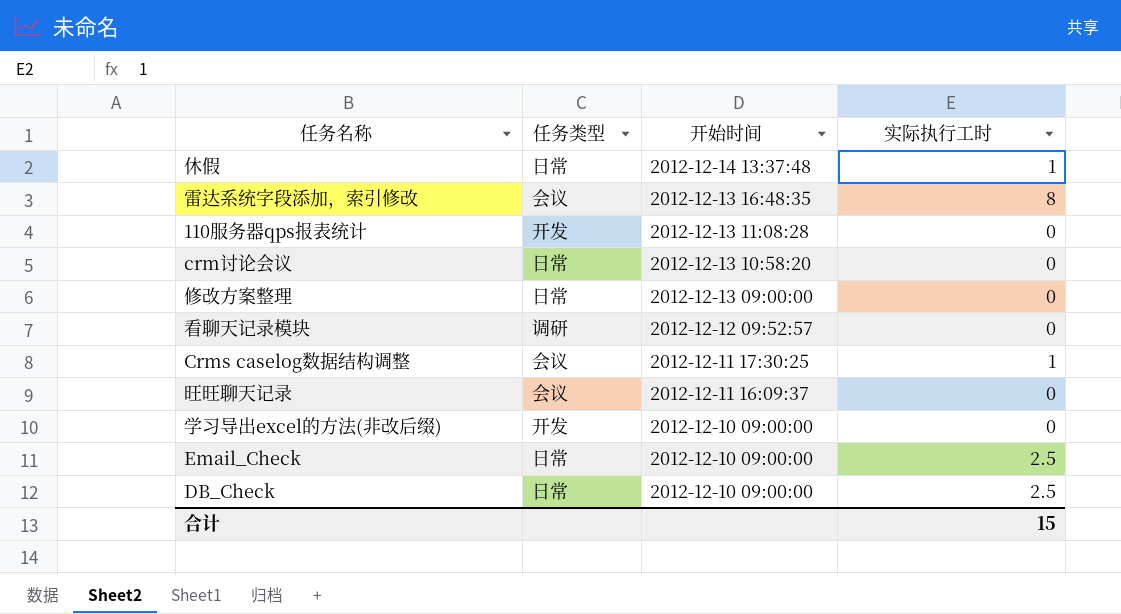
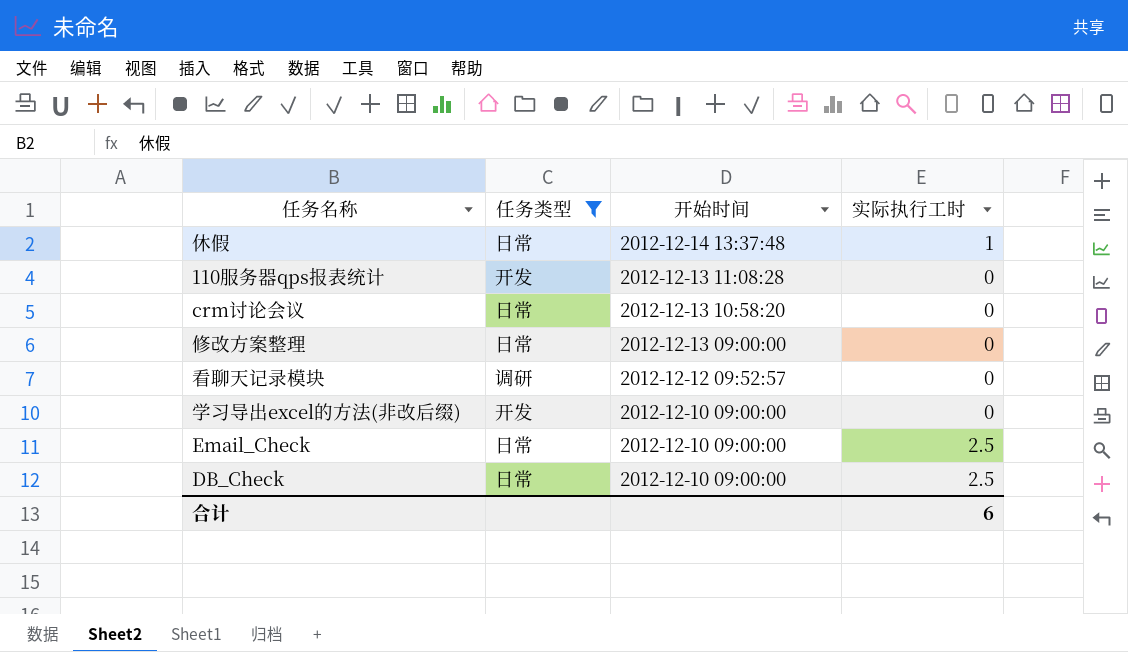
filter: none -> 任务类型 != 会议
合计 | 实际执行工时: 15 -> 6

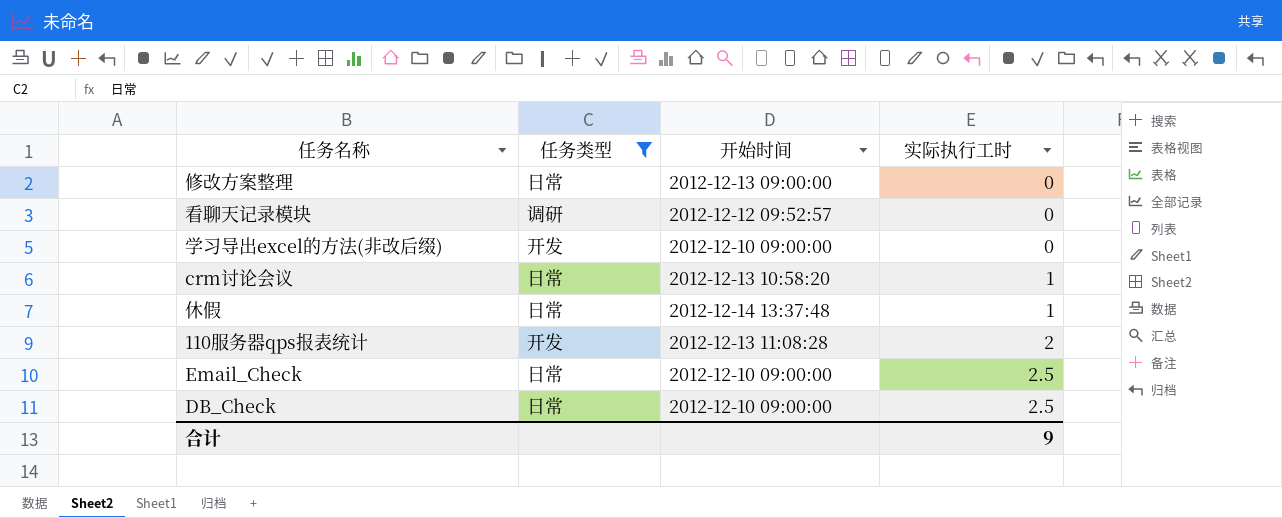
row order: 开始时间 descending -> 实际执行工时 ascending
crm讨论会议 | 实际执行工时: 0 -> 1
110服务器qps报表统计 | 实际执行工时: 0 -> 2
合计 | 实际执行工时: 6 -> 9

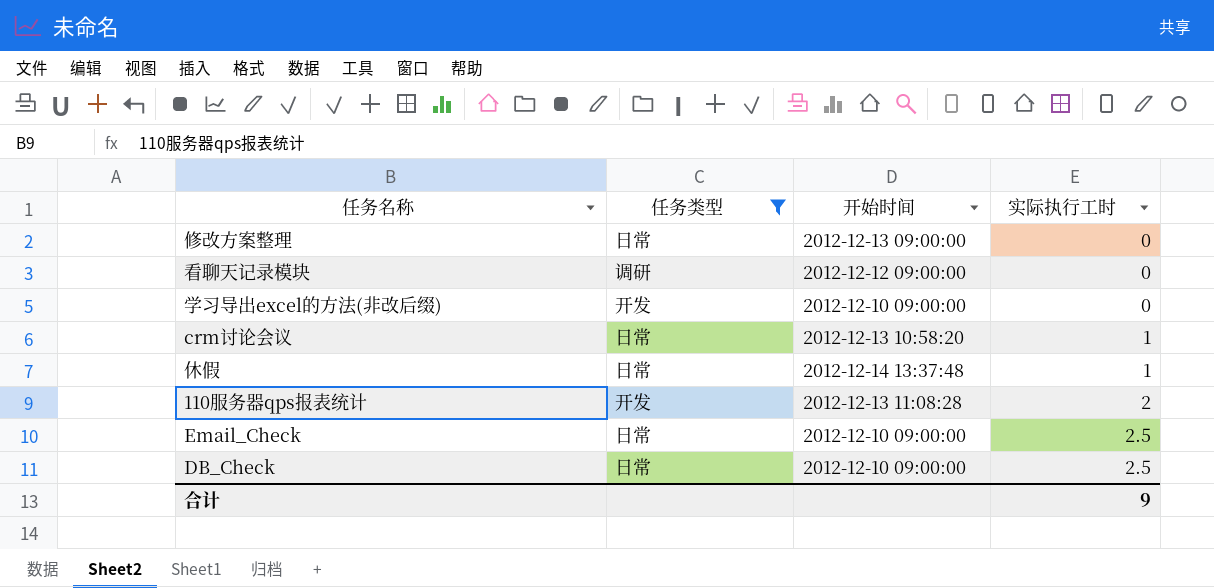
看聊天记录模块 | 开始时间: 2012-12-12 09:52:57 -> 2012-12-12 09:00:00

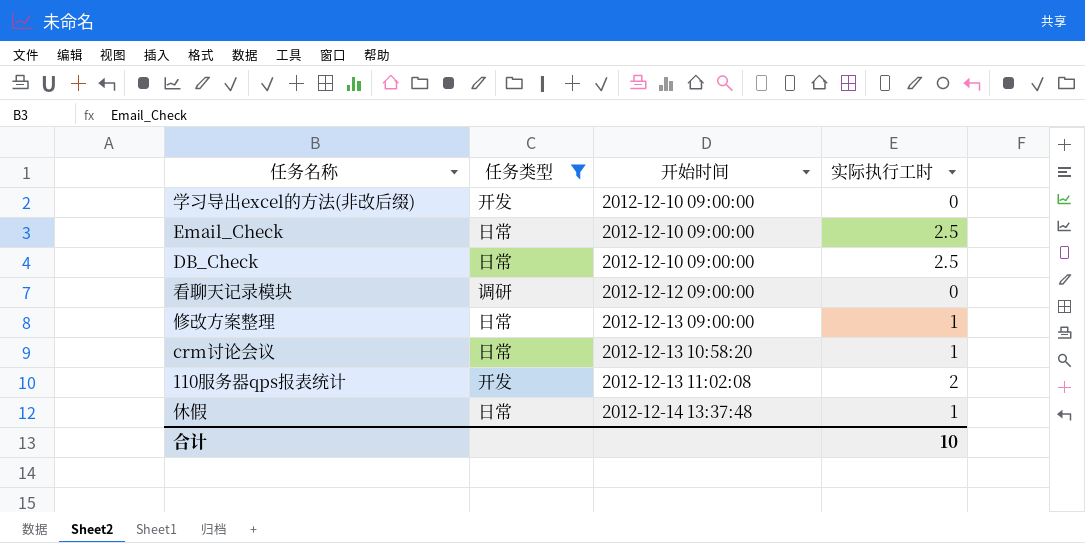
row order: 实际执行工时 ascending -> 开始时间 ascending
修改方案整理 | 实际执行工时: 0 -> 1
110服务器qps报表统计 | 开始时间: 2012-12-13 11:08:28 -> 2012-12-13 11:02:08
合计 | 实际执行工时: 9 -> 10

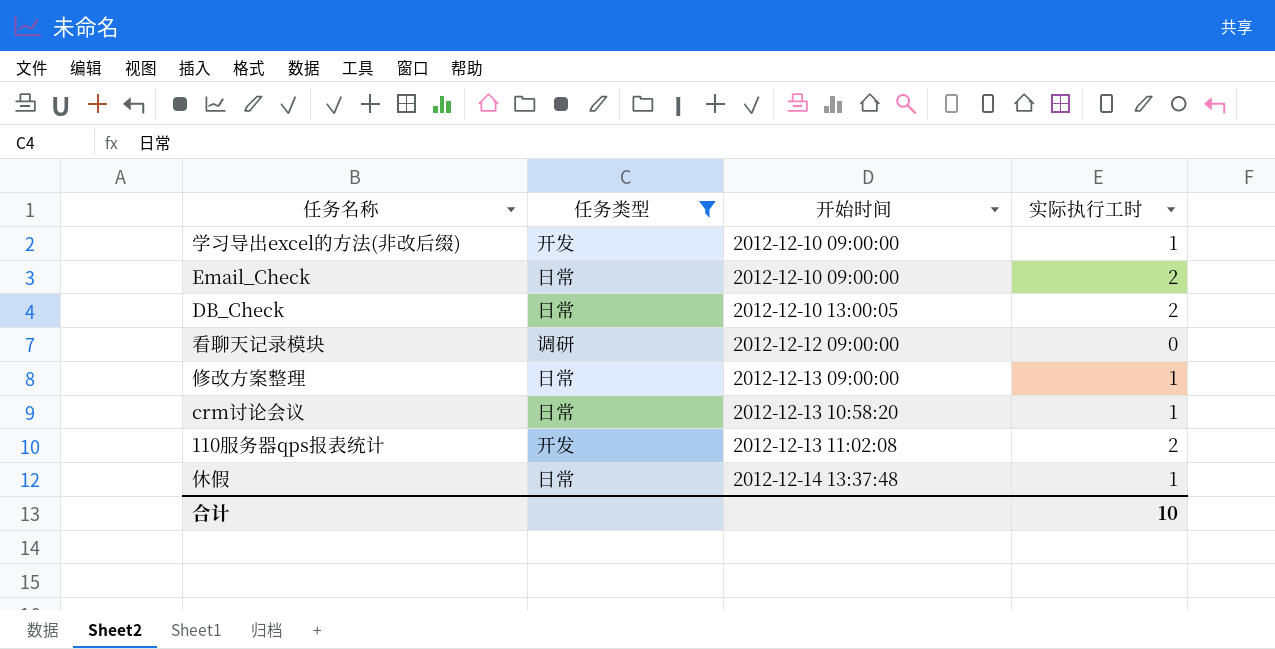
学习导出excel的方法(非改后缀) | 实际执行工时: 0 -> 1
Email_Check | 实际执行工时: 2.5 -> 2
DB_Check | 开始时间: 2012-12-10 09:00:00 -> 2012-12-10 13:00:05
DB_Check | 实际执行工时: 2.5 -> 2

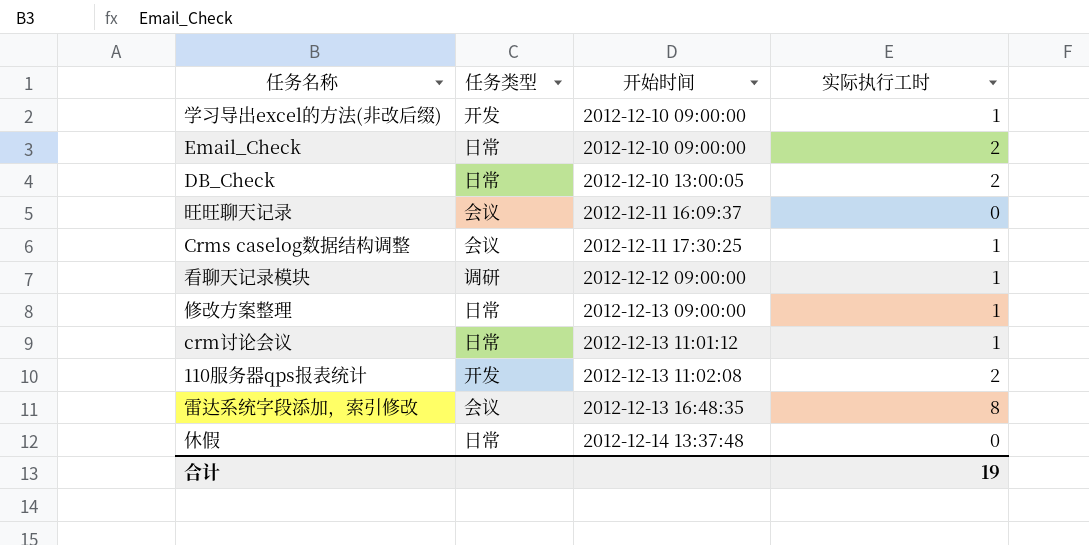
filter: 任务类型 != 会议 -> none
看聊天记录模块 | 实际执行工时: 0 -> 1
crm讨论会议 | 开始时间: 2012-12-13 10:58:20 -> 2012-12-13 11:01:12
休假 | 实际执行工时: 1 -> 0
合计 | 实际执行工时: 10 -> 19

